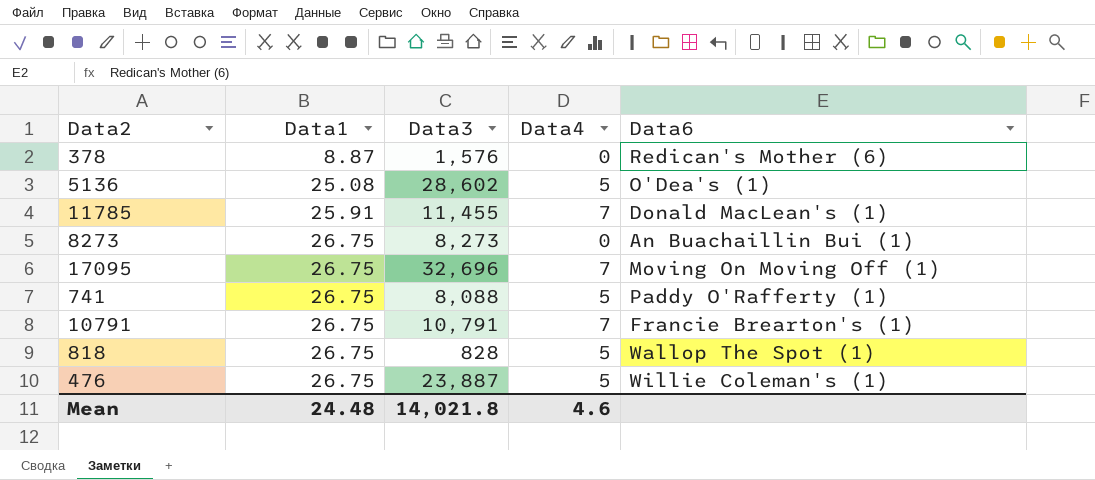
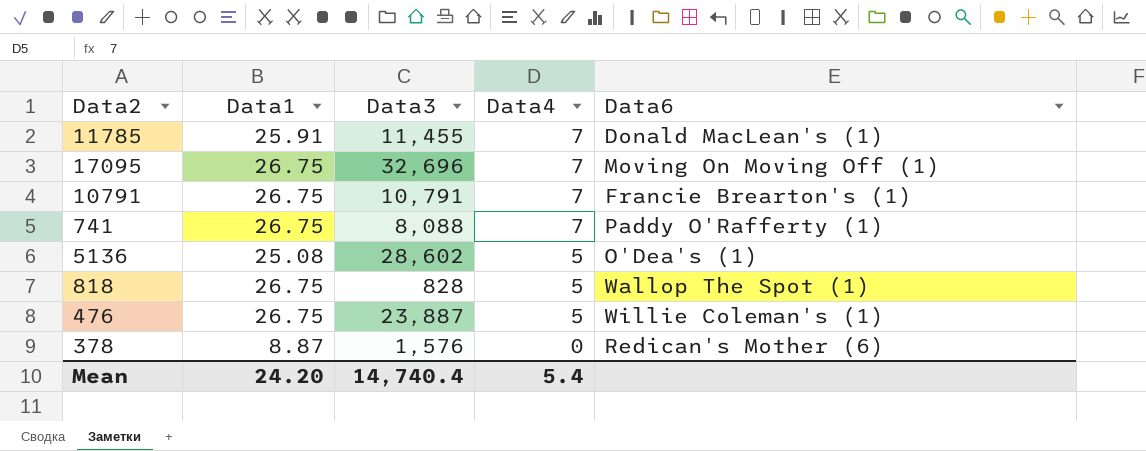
row order: Data1 ascending -> Data4 descending
row 8273: 26.75 | 8,273 | 0 | An Buachaillin Bui (1) -> none
741 | Data4: 5 -> 7
Mean | Data1: 24.48 -> 24.20
Mean | Data3: 14,021.8 -> 14,740.4
Mean | Data4: 4.6 -> 5.4

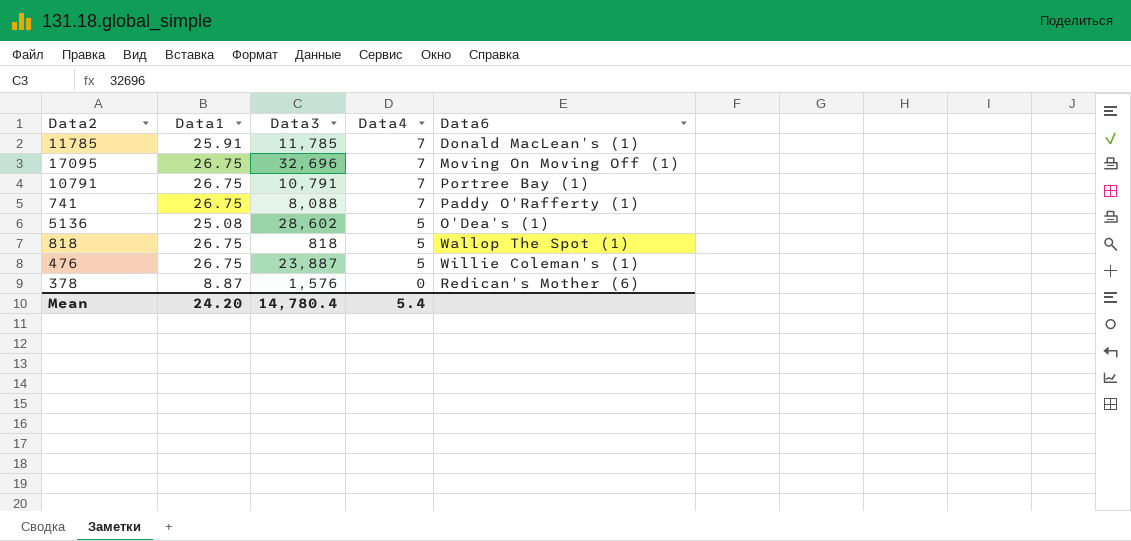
11785 | Data3: 11,455 -> 11,785
10791 | Data6: Francie Brearton's (1) -> Portree Bay (1)
818 | Data3: 828 -> 818
Mean | Data3: 14,740.4 -> 14,780.4

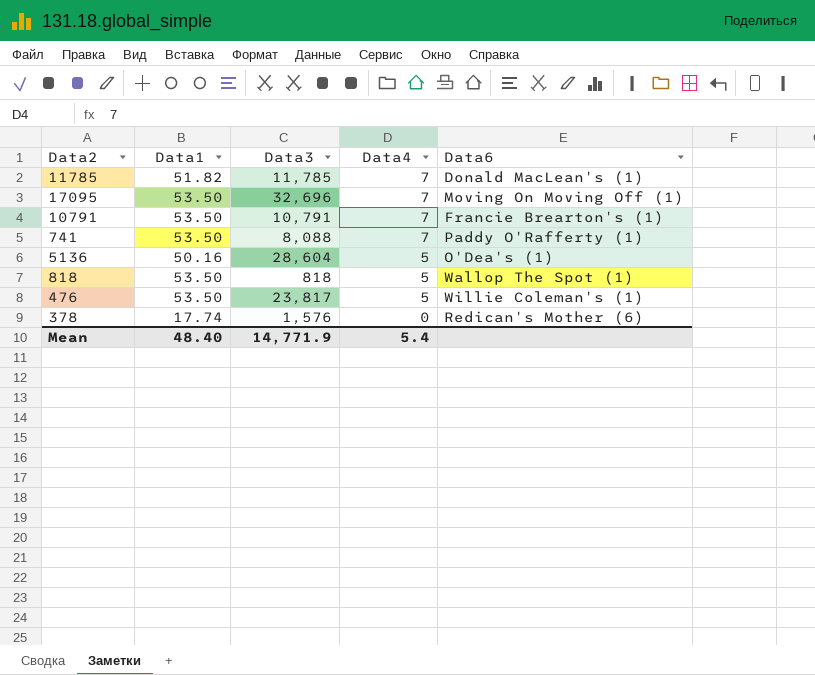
11785 | Data1: 25.91 -> 51.82
17095 | Data1: 26.75 -> 53.50
10791 | Data1: 26.75 -> 53.50
10791 | Data6: Portree Bay (1) -> Francie Brearton's (1)
741 | Data1: 26.75 -> 53.50
5136 | Data1: 25.08 -> 50.16
5136 | Data3: 28,602 -> 28,604
818 | Data1: 26.75 -> 53.50
476 | Data1: 26.75 -> 53.50
476 | Data3: 23,887 -> 23,817
378 | Data1: 8.87 -> 17.74
Mean | Data1: 24.20 -> 48.40
Mean | Data3: 14,780.4 -> 14,771.9

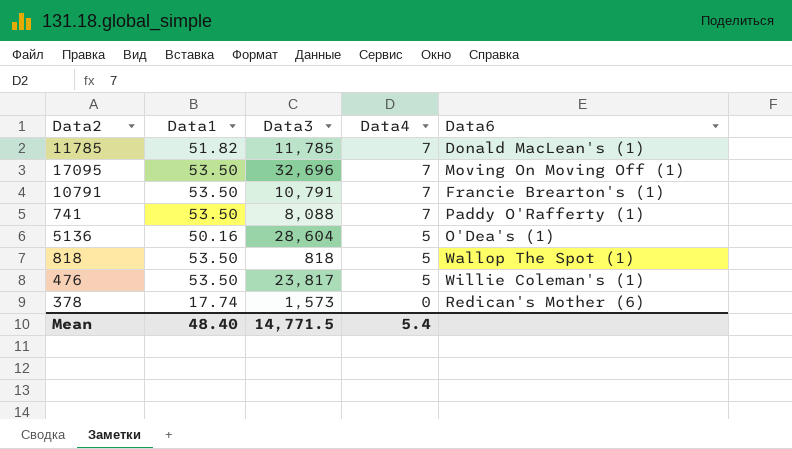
378 | Data3: 1,576 -> 1,573
Mean | Data3: 14,771.9 -> 14,771.5

